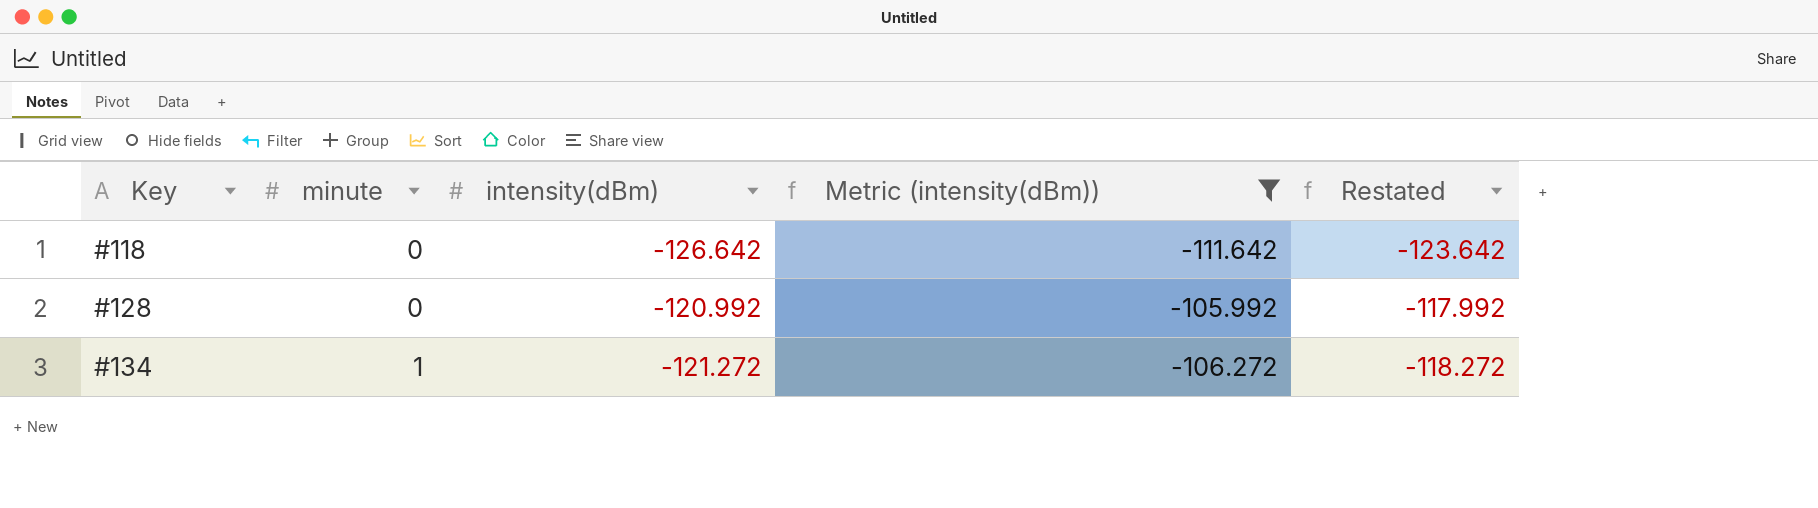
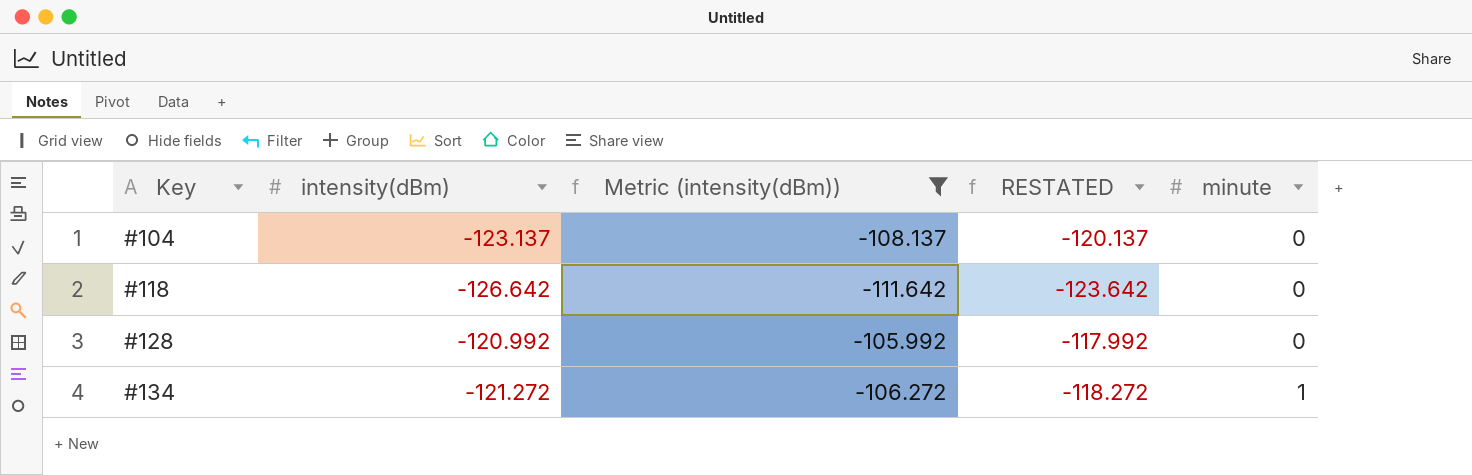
column name: Restated -> RESTATED
column minute | position: 2 -> 5
row #104: none -> -123.137 | -108.137 | -120.137 | 0

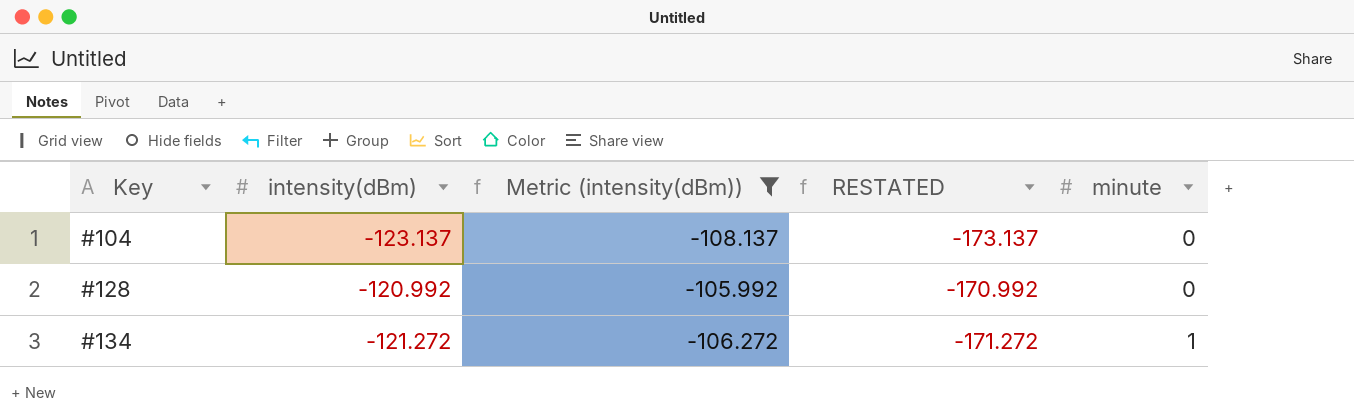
column RESTATED | formula: [intensity(dBm)] + 3 -> [intensity(dBm)] - 50
row #118: -126.642 | -111.642 | -123.642 | 0 -> none

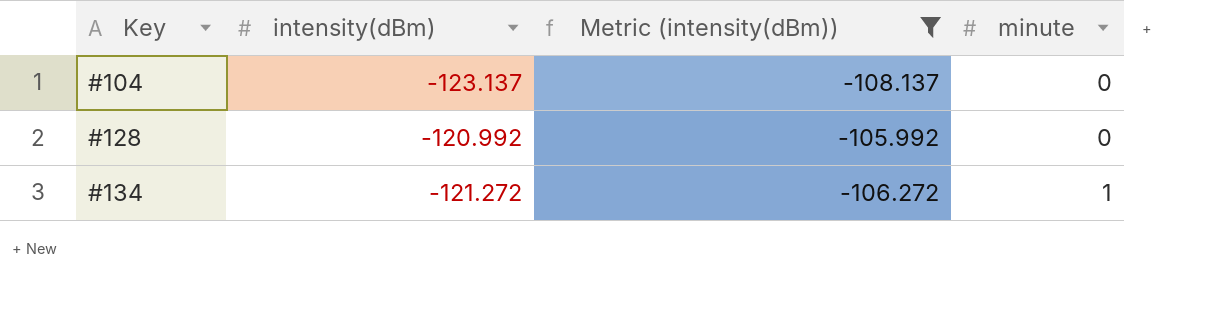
column RESTATED | formula: [intensity(dBm)] - 50 -> none

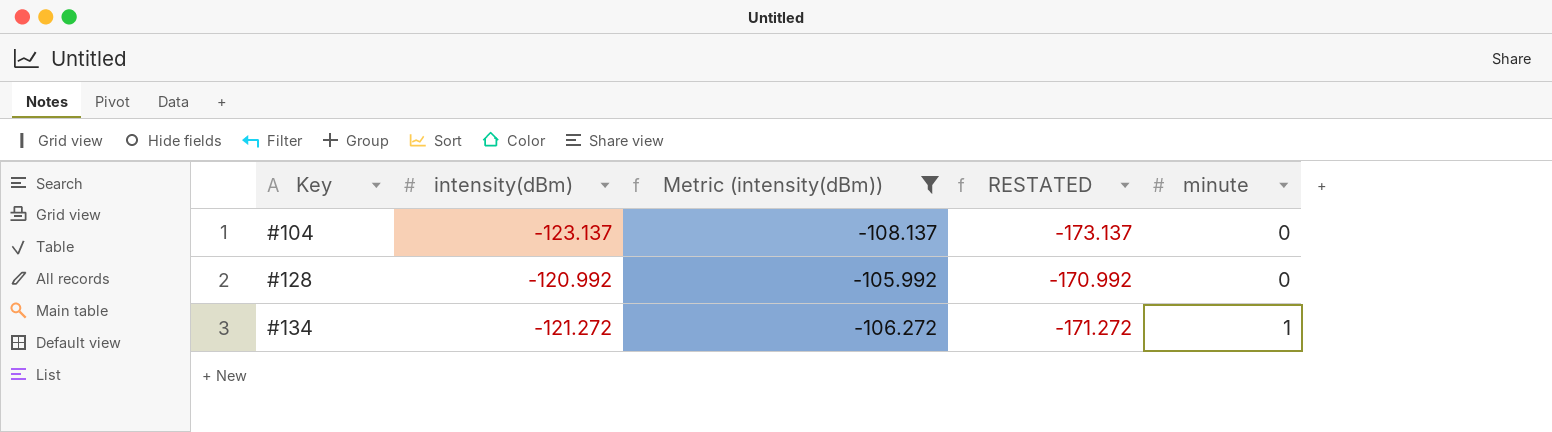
column RESTATED | formula: none -> [intensity(dBm)] - 50

